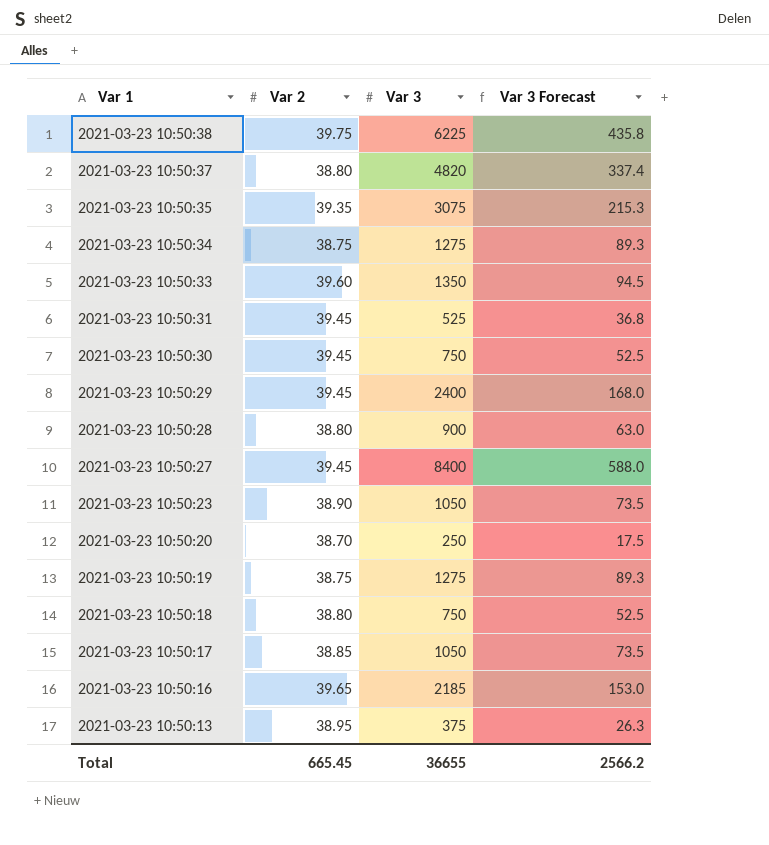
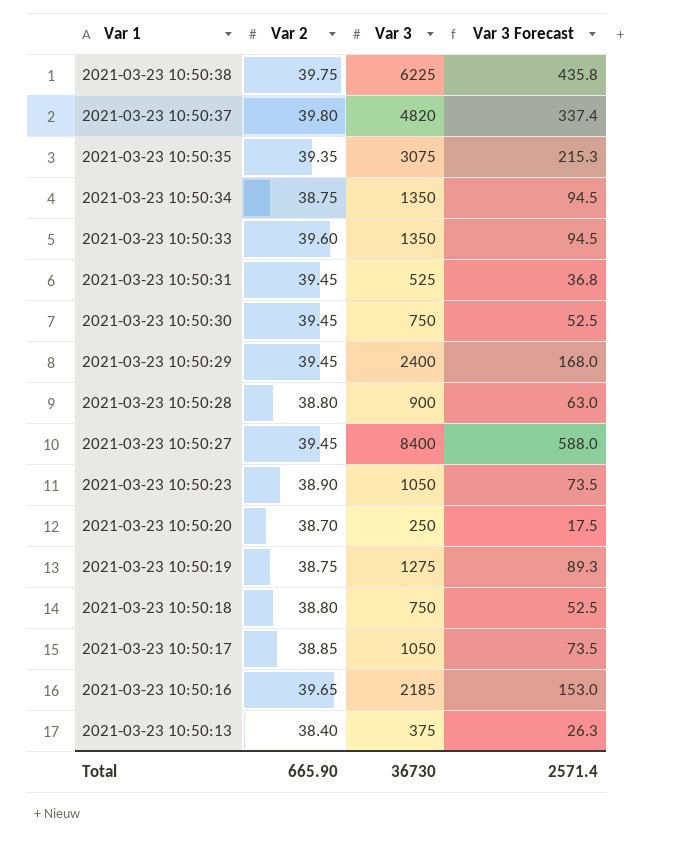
2021-03-23 10:50:37 | Var 2: 38.80 -> 39.80
2021-03-23 10:50:34 | Var 3: 1275 -> 1350
2021-03-23 10:50:34 | Var 3 Forecast: 89.3 -> 94.5
2021-03-23 10:50:13 | Var 2: 38.95 -> 38.40
Total | Var 2: 665.45 -> 665.90
Total | Var 3: 36655 -> 36730
Total | Var 3 Forecast: 2566.2 -> 2571.4

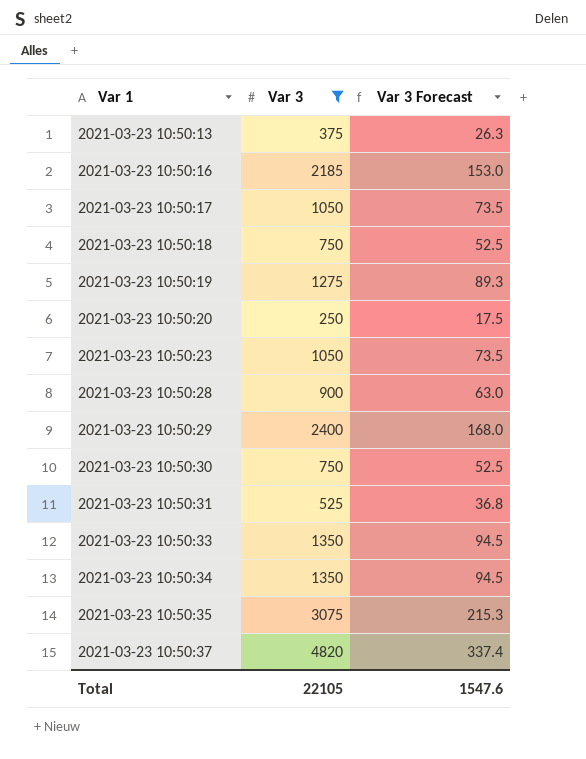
filter: none -> Var 3 <= 4820
row order: Var 1 descending -> Var 1 ascending
column Var 2 | position: 2 -> none
Total | Var 3: 36730 -> 22105
Total | Var 3 Forecast: 2571.4 -> 1547.6

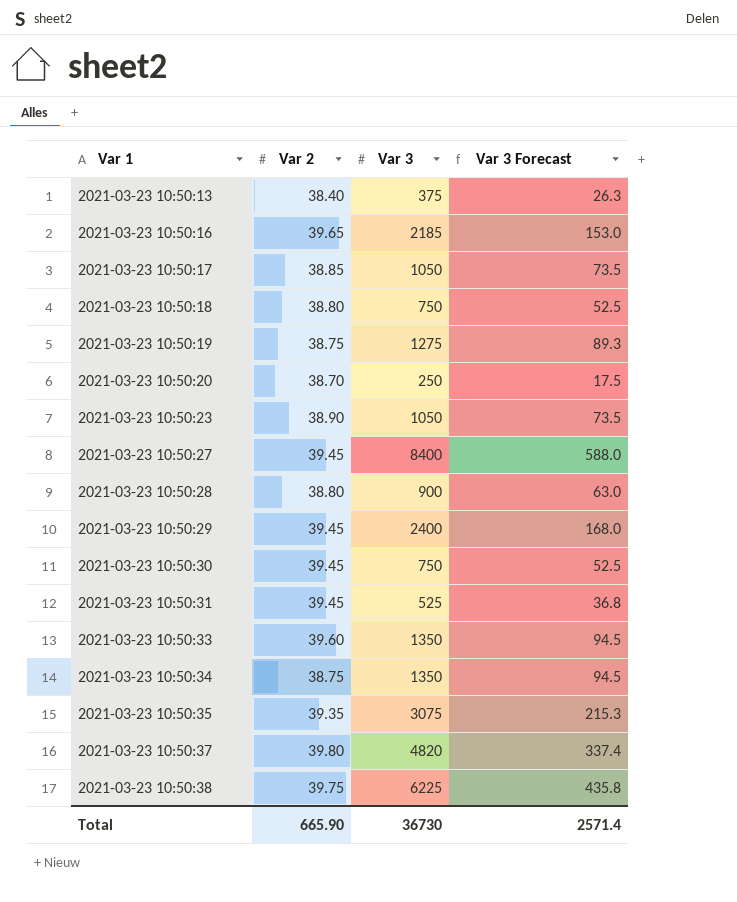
filter: Var 3 <= 4820 -> none
column Var 2 | position: none -> 2
Total | Var 3: 22105 -> 36730
Total | Var 3 Forecast: 1547.6 -> 2571.4

